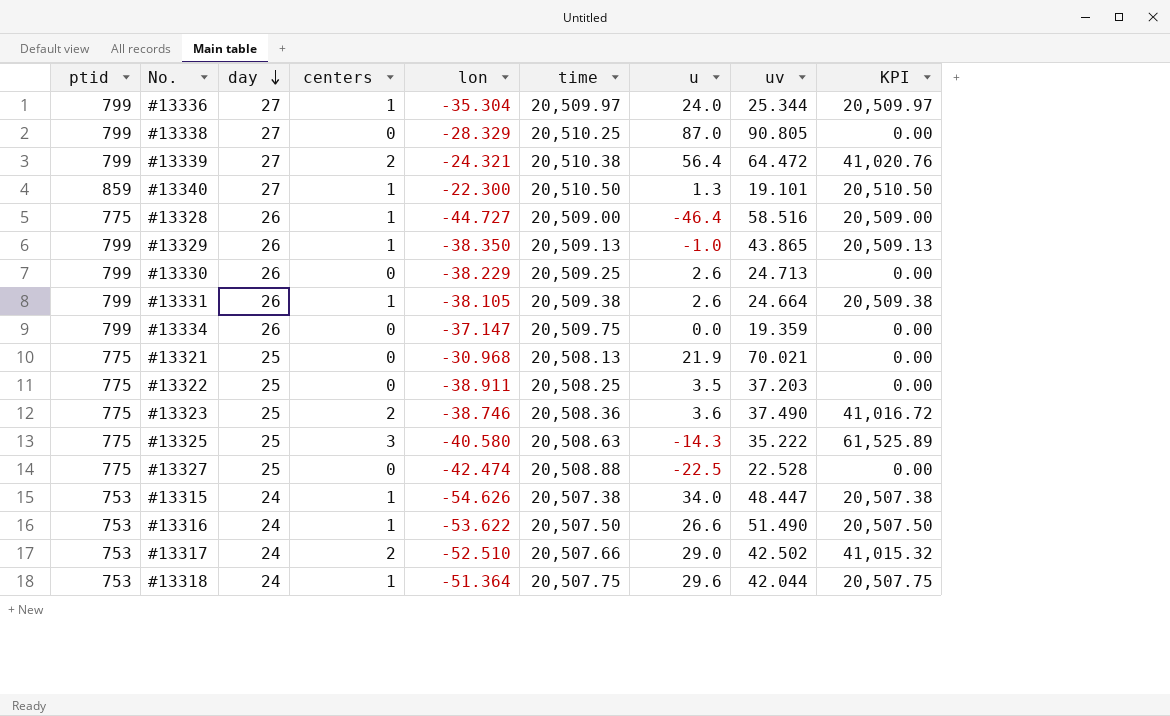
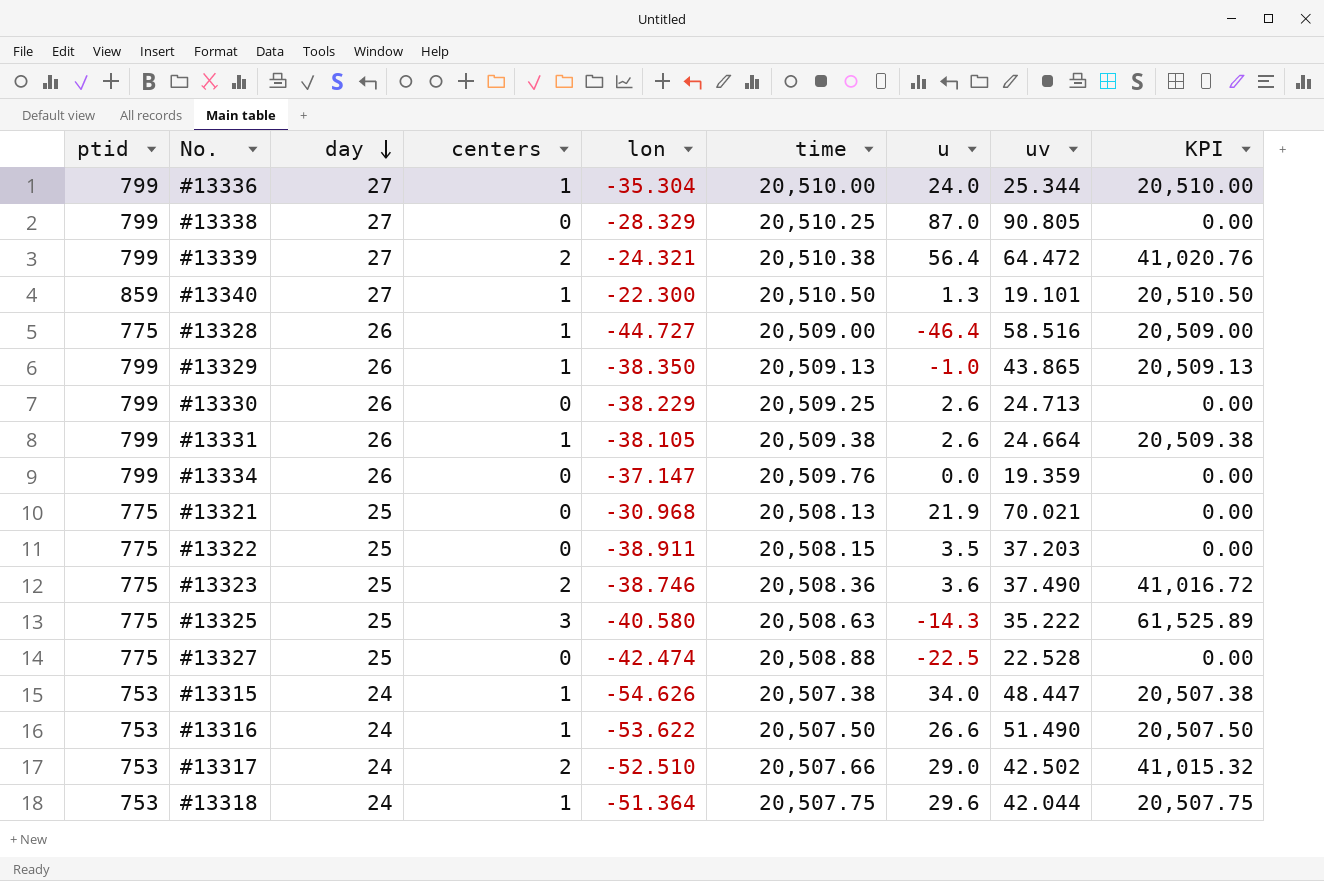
#13336 | time: 20,509.97 -> 20,510.00
#13336 | KPI: 20,509.97 -> 20,510.00
#13334 | time: 20,509.75 -> 20,509.76
#13322 | time: 20,508.25 -> 20,508.15

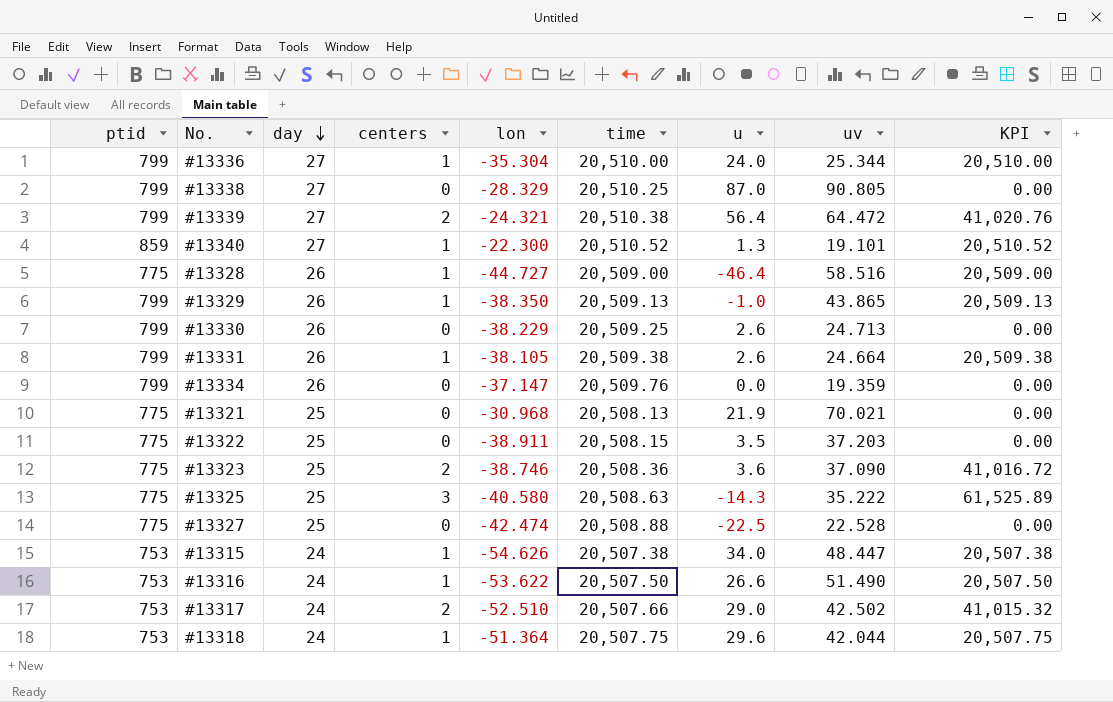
#13340 | time: 20,510.50 -> 20,510.52
#13340 | KPI: 20,510.50 -> 20,510.52
#13323 | uv: 37.490 -> 37.090

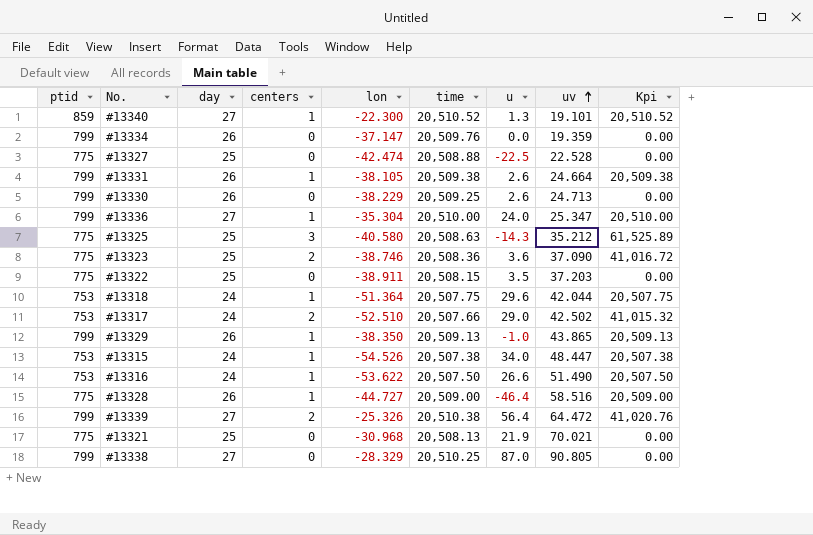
row order: day descending -> uv ascending
column name: KPI -> Kpi
#13336 | uv: 25.344 -> 25.347
#13325 | uv: 35.222 -> 35.212
#13315 | lon: -54.626 -> -54.526
#13339 | lon: -24.321 -> -25.326

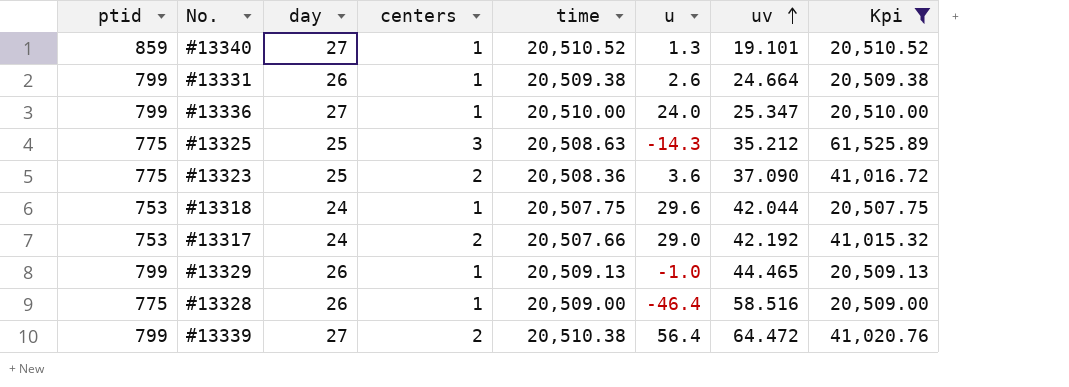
filter: none -> Kpi >= 20,507.75
column lon | position: 5 -> none
#13317 | uv: 42.502 -> 42.192
#13329 | uv: 43.865 -> 44.465

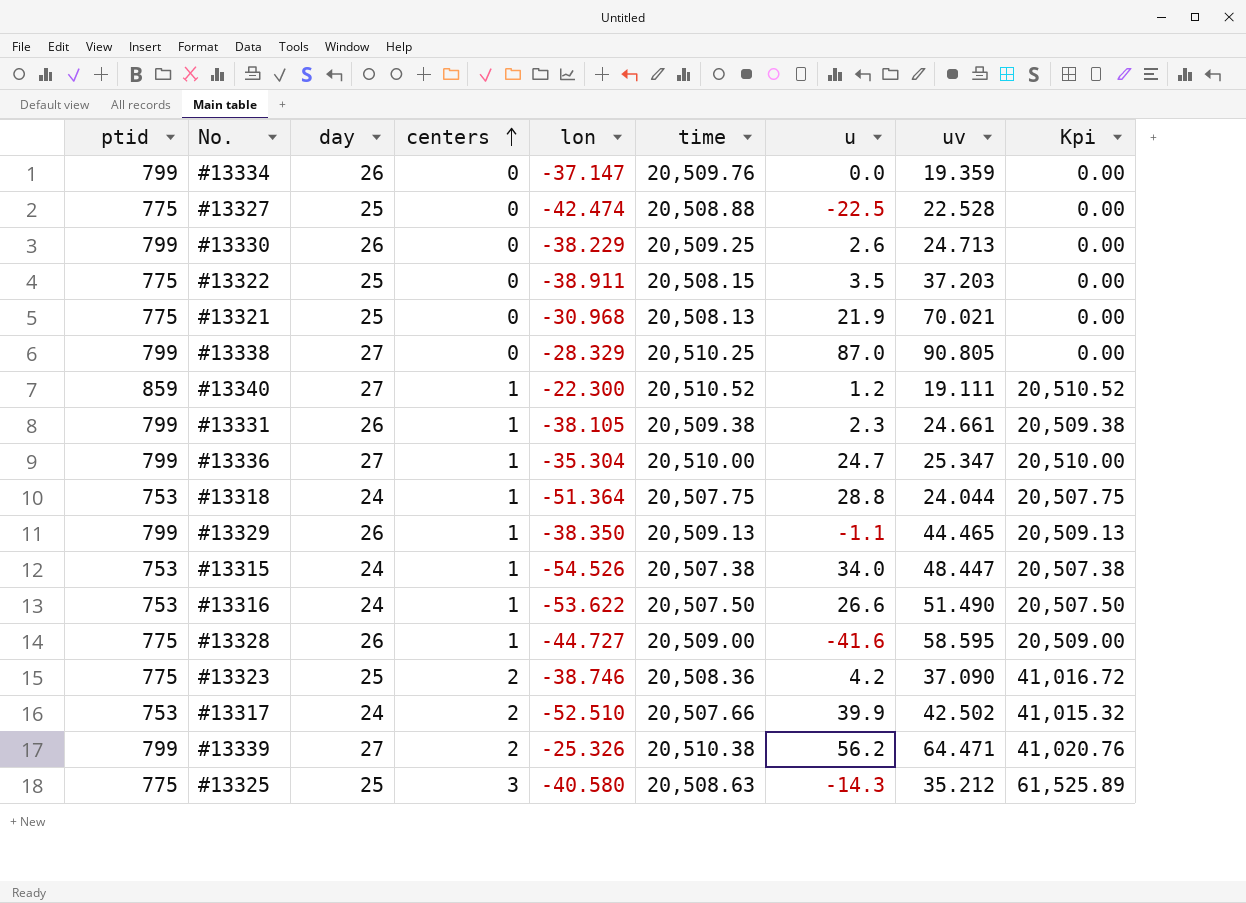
filter: Kpi >= 20,507.75 -> none
row order: uv ascending -> centers ascending
column lon | position: none -> 5
#13340 | u: 1.3 -> 1.2
#13340 | uv: 19.101 -> 19.111
#13331 | u: 2.6 -> 2.3
#13331 | uv: 24.664 -> 24.661
#13336 | u: 24.0 -> 24.7
#13318 | u: 29.6 -> 28.8
#13318 | uv: 42.044 -> 24.044
#13329 | u: -1.0 -> -1.1
#13328 | u: -46.4 -> -41.6
#13328 | uv: 58.516 -> 58.595
#13323 | u: 3.6 -> 4.2
#13317 | u: 29.0 -> 39.9
#13317 | uv: 42.192 -> 42.502
#13339 | u: 56.4 -> 56.2
#13339 | uv: 64.472 -> 64.471

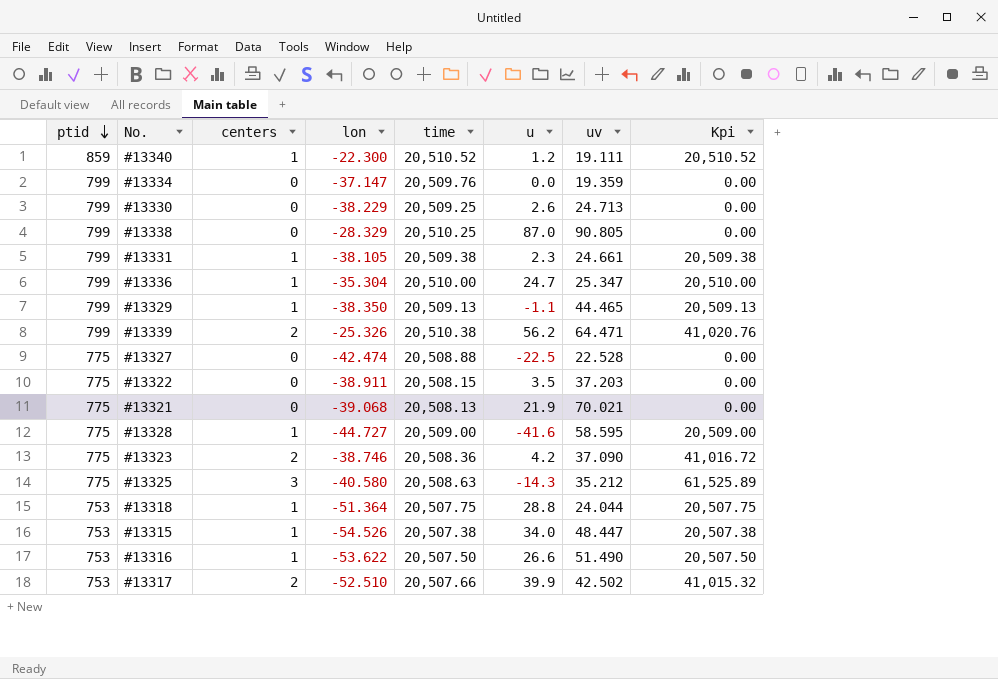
row order: centers ascending -> ptid descending
column day | position: 3 -> none
#13321 | lon: -30.968 -> -39.068

